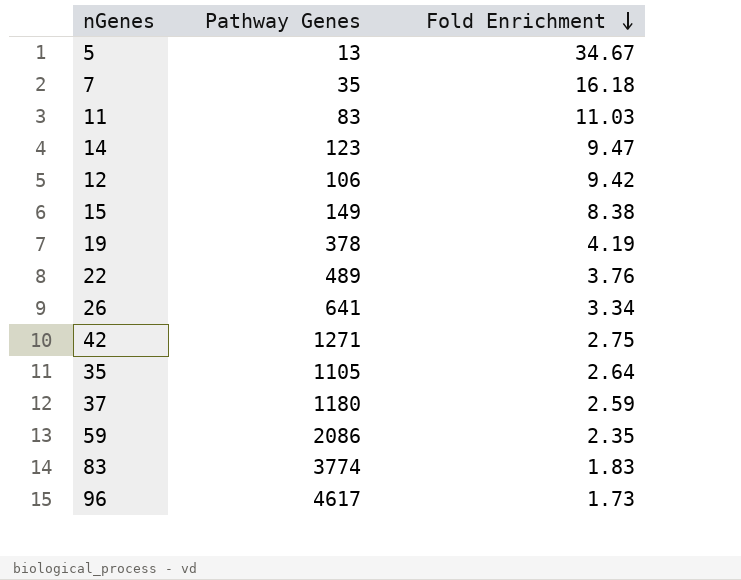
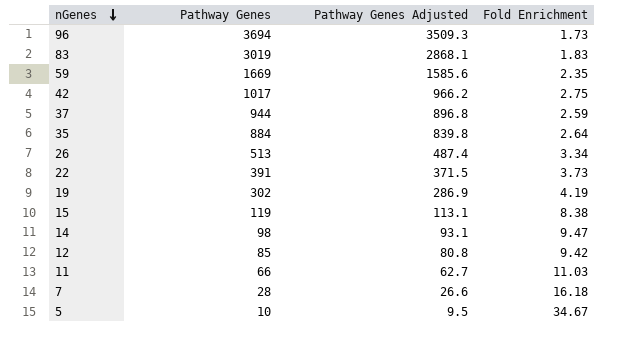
row order: Fold Enrichment descending -> nGenes descending
column Pathway Genes Adjusted | formula: none -> [Pathway Genes] * 0.95
96 | Pathway Genes: 4617 -> 3694
83 | Pathway Genes: 3774 -> 3019
59 | Pathway Genes: 2086 -> 1669
42 | Pathway Genes: 1271 -> 1017
37 | Pathway Genes: 1180 -> 944
35 | Pathway Genes: 1105 -> 884
26 | Pathway Genes: 641 -> 513
22 | Pathway Genes: 489 -> 391
22 | Fold Enrichment: 3.76 -> 3.73
19 | Pathway Genes: 378 -> 302
15 | Pathway Genes: 149 -> 119
14 | Pathway Genes: 123 -> 98
12 | Pathway Genes: 106 -> 85
11 | Pathway Genes: 83 -> 66
7 | Pathway Genes: 35 -> 28
5 | Pathway Genes: 13 -> 10

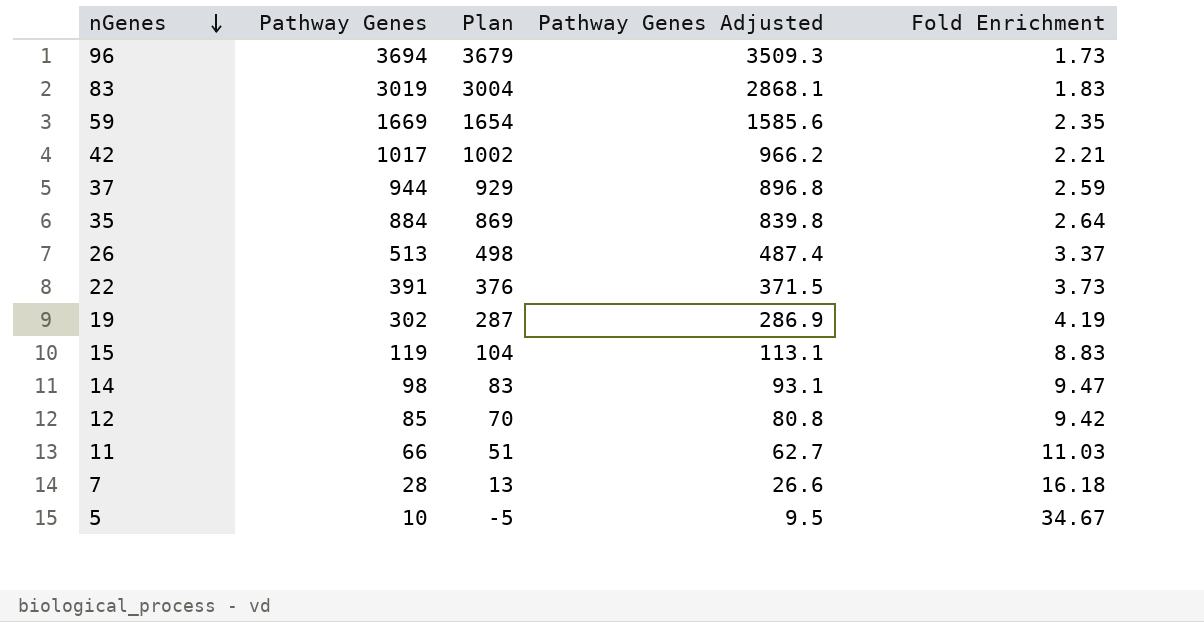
column Plan | formula: none -> [Pathway Genes] - 15
42 | Fold Enrichment: 2.75 -> 2.21
26 | Fold Enrichment: 3.34 -> 3.37
15 | Fold Enrichment: 8.38 -> 8.83

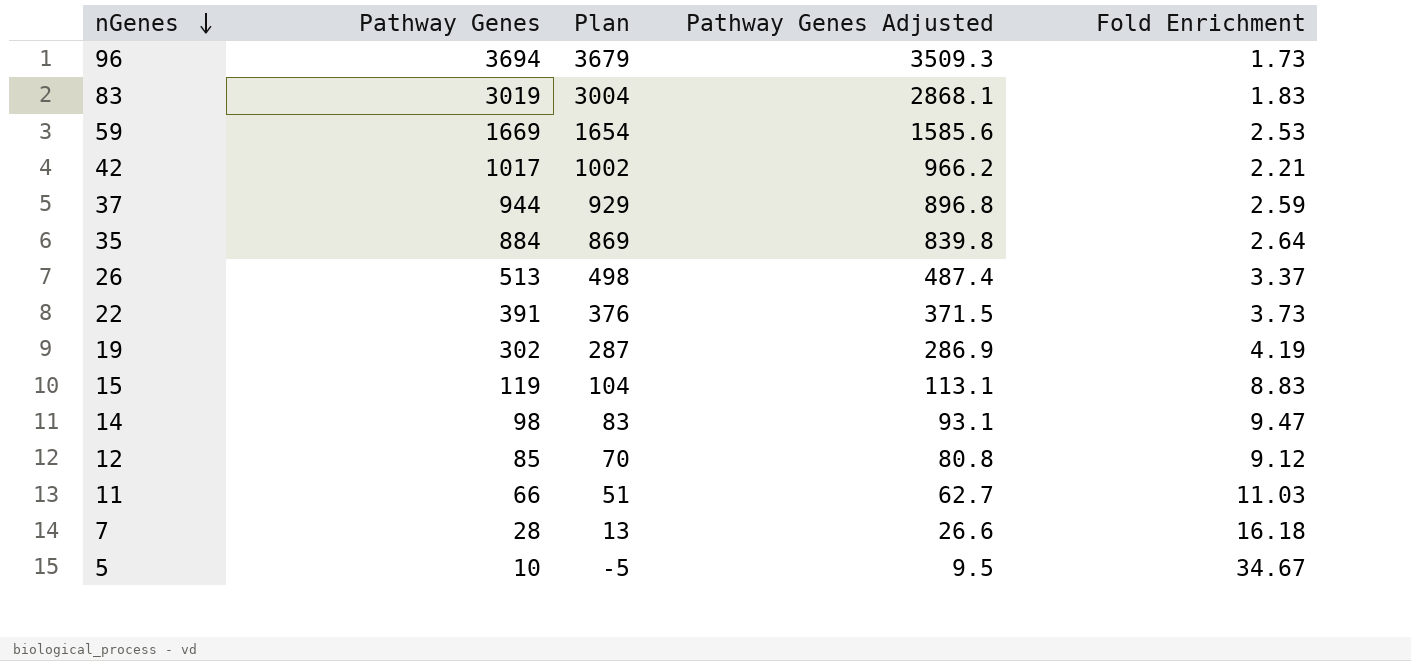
59 | Fold Enrichment: 2.35 -> 2.53
12 | Fold Enrichment: 9.42 -> 9.12

